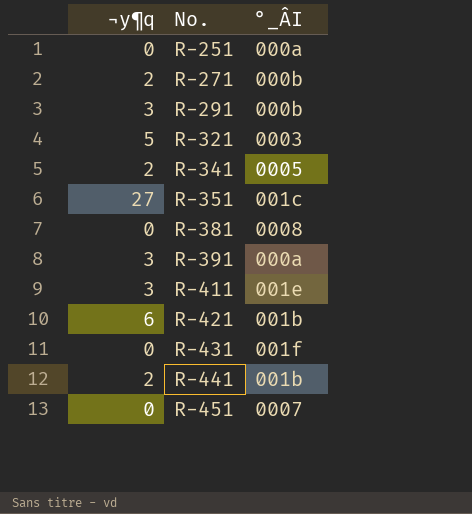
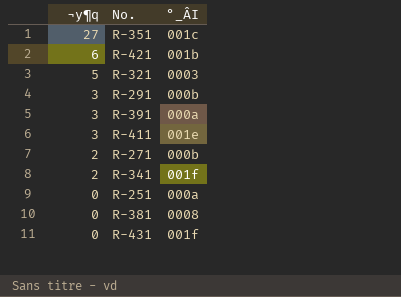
row order: No. ascending -> ¬y¶q descending
row R-441: 2 | 001b -> none
row R-451: 0 | 0007 -> none
R-341 | °_ÂI: 0005 -> 001f

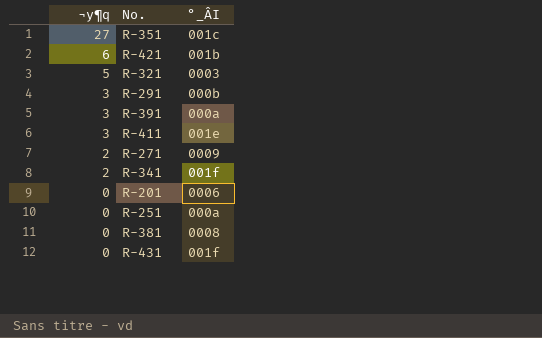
R-271 | °_ÂI: 000b -> 0009
row R-201: none -> 0 | 0006

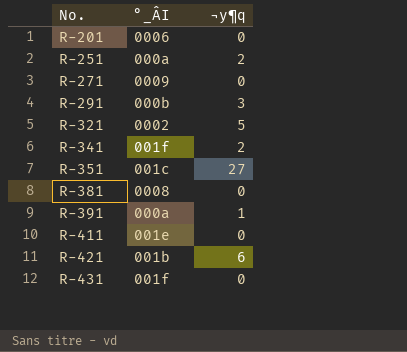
row order: ¬y¶q descending -> No. ascending
column ¬y¶q | position: 1 -> 3
R-251 | ¬y¶q: 0 -> 2
R-271 | ¬y¶q: 2 -> 0
R-321 | °_ÂI: 0003 -> 0002
R-391 | ¬y¶q: 3 -> 1
R-411 | ¬y¶q: 3 -> 0

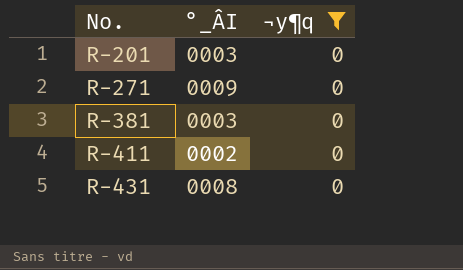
filter: none -> ¬y¶q = 0
R-201 | °_ÂI: 0006 -> 0003
R-381 | °_ÂI: 0008 -> 0003
R-411 | °_ÂI: 001e -> 0002
R-431 | °_ÂI: 001f -> 0008

